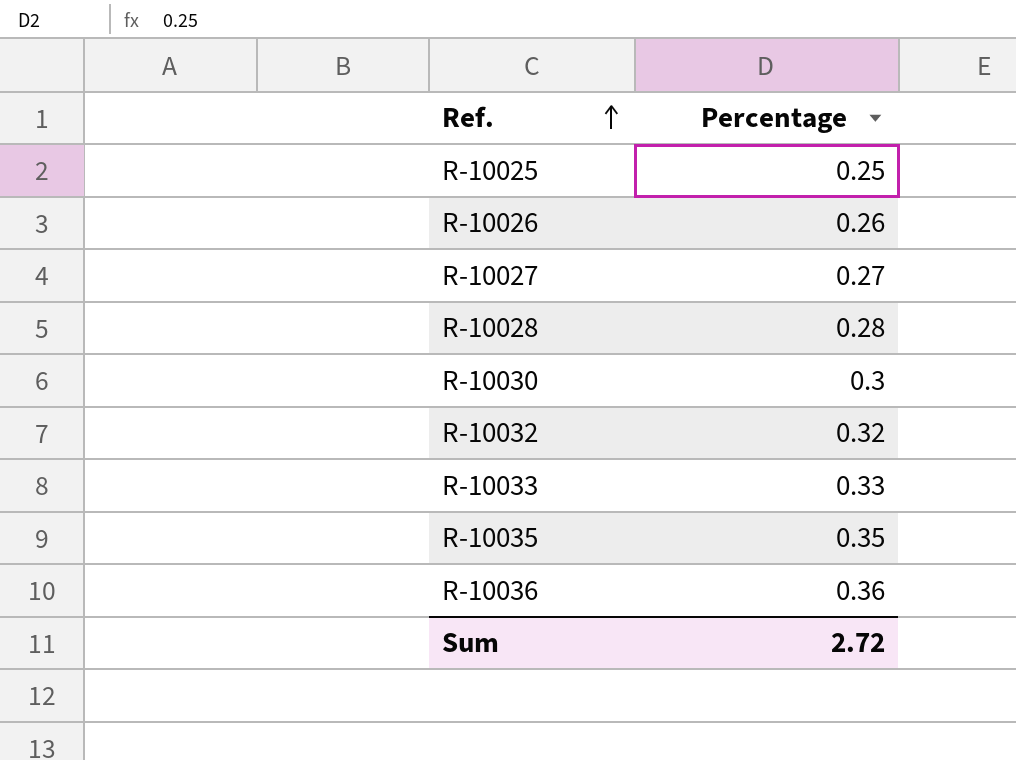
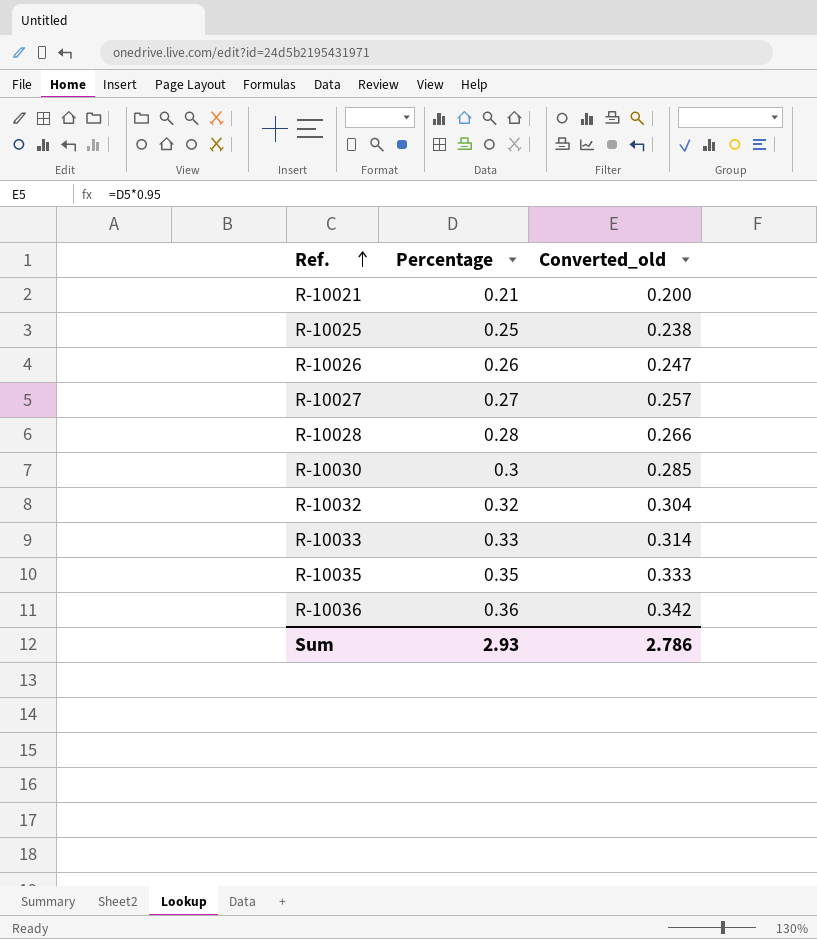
column Converted_old | formula: none -> [Percentage] * 0.95
row R-10021: none -> 0.21 | 0.200
Sum | Percentage: 2.72 -> 2.93

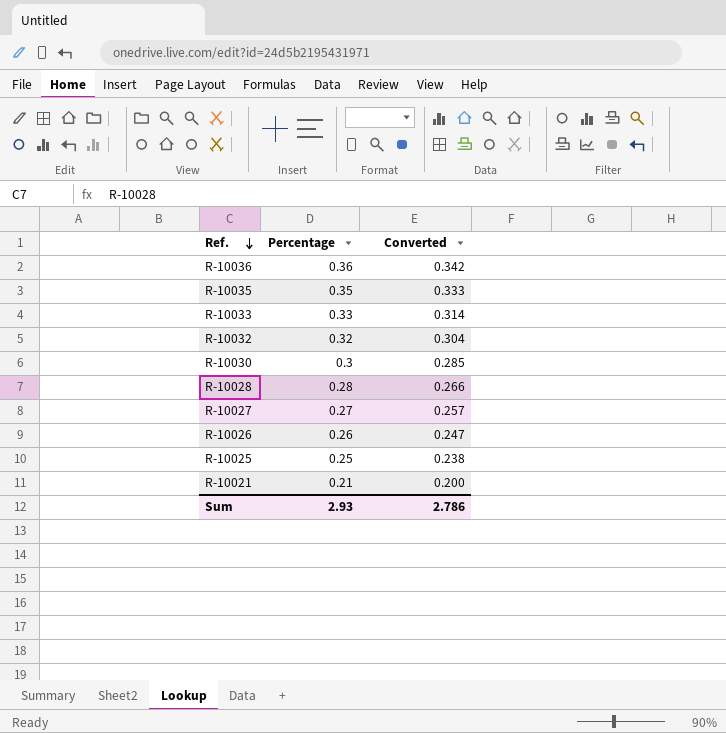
row order: Ref. ascending -> Ref. descending
column name: Converted_old -> Converted

